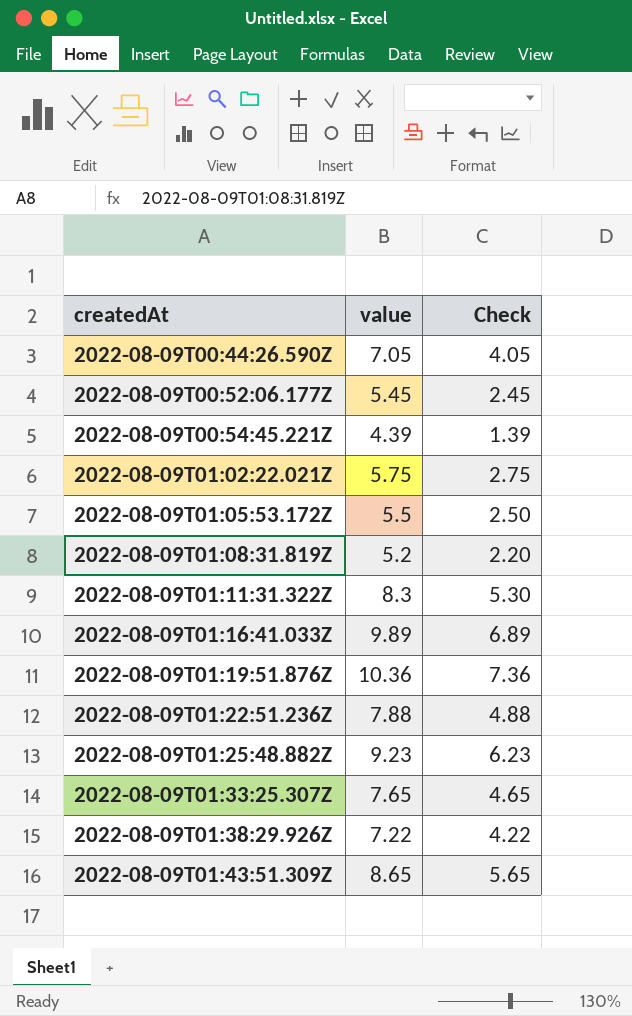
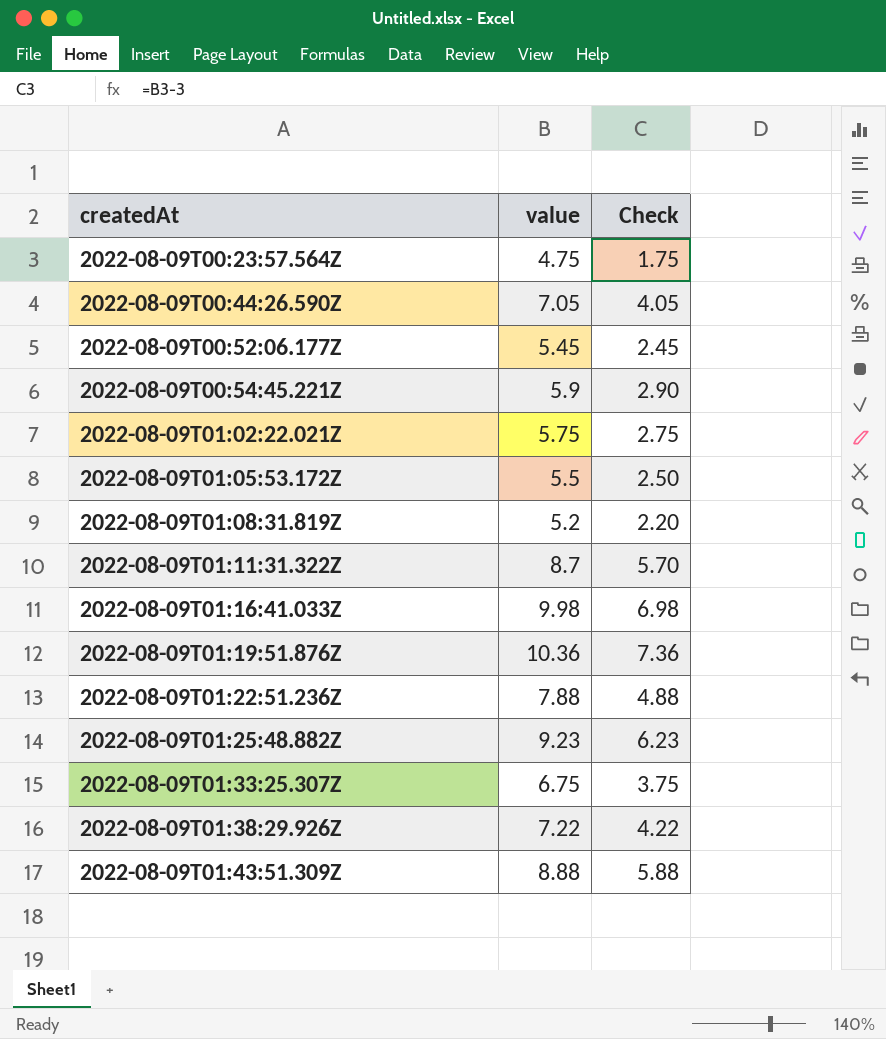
row 2022-08-09T00:23:57.564Z: none -> 4.75 | 1.75
2022-08-09T00:54:45.221Z | value: 4.39 -> 5.9
2022-08-09T00:54:45.221Z | Check: 1.39 -> 2.90
2022-08-09T01:11:31.322Z | value: 8.3 -> 8.7
2022-08-09T01:11:31.322Z | Check: 5.30 -> 5.70
2022-08-09T01:16:41.033Z | value: 9.89 -> 9.98
2022-08-09T01:16:41.033Z | Check: 6.89 -> 6.98
2022-08-09T01:33:25.307Z | value: 7.65 -> 6.75
2022-08-09T01:33:25.307Z | Check: 4.65 -> 3.75
2022-08-09T01:43:51.309Z | value: 8.65 -> 8.88
2022-08-09T01:43:51.309Z | Check: 5.65 -> 5.88

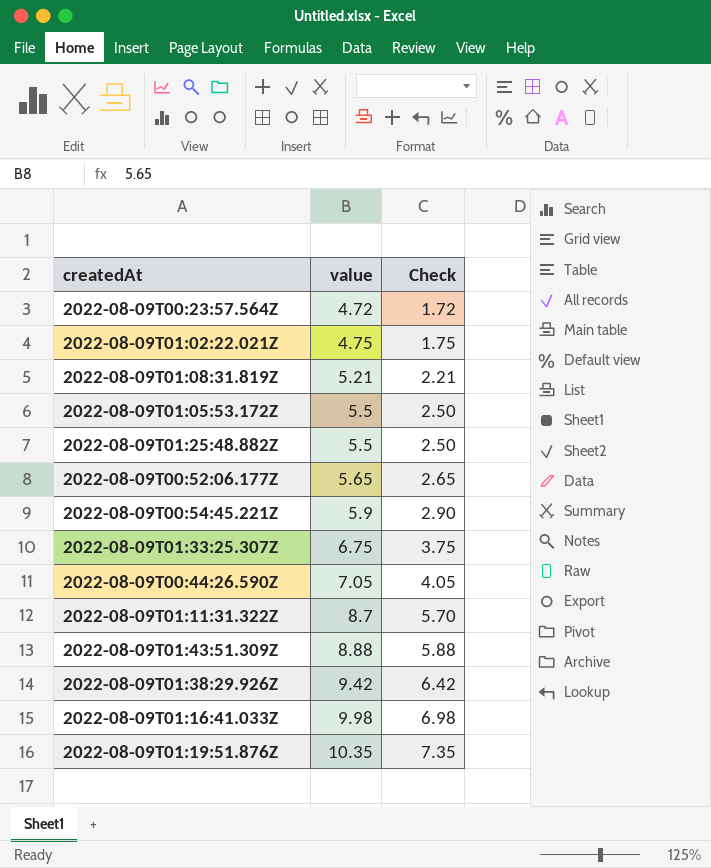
row order: createdAt ascending -> value ascending
row 2022-08-09T01:22:51.236Z: 7.88 | 4.88 -> none
2022-08-09T00:23:57.564Z | value: 4.75 -> 4.72
2022-08-09T00:23:57.564Z | Check: 1.75 -> 1.72
2022-08-09T01:02:22.021Z | value: 5.75 -> 4.75
2022-08-09T01:02:22.021Z | Check: 2.75 -> 1.75
2022-08-09T01:08:31.819Z | value: 5.2 -> 5.21
2022-08-09T01:08:31.819Z | Check: 2.20 -> 2.21
2022-08-09T01:25:48.882Z | value: 9.23 -> 5.5
2022-08-09T01:25:48.882Z | Check: 6.23 -> 2.50
2022-08-09T00:52:06.177Z | value: 5.45 -> 5.65
2022-08-09T00:52:06.177Z | Check: 2.45 -> 2.65
2022-08-09T01:38:29.926Z | value: 7.22 -> 9.42
2022-08-09T01:38:29.926Z | Check: 4.22 -> 6.42
2022-08-09T01:19:51.876Z | value: 10.36 -> 10.35
2022-08-09T01:19:51.876Z | Check: 7.36 -> 7.35

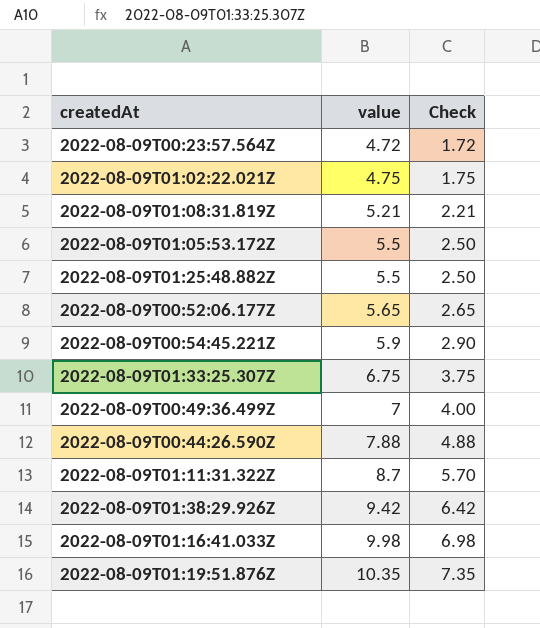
row 2022-08-09T01:43:51.309Z: 8.88 | 5.88 -> none
row 2022-08-09T00:49:36.499Z: none -> 7 | 4.00
2022-08-09T00:44:26.590Z | value: 7.05 -> 7.88
2022-08-09T00:44:26.590Z | Check: 4.05 -> 4.88

